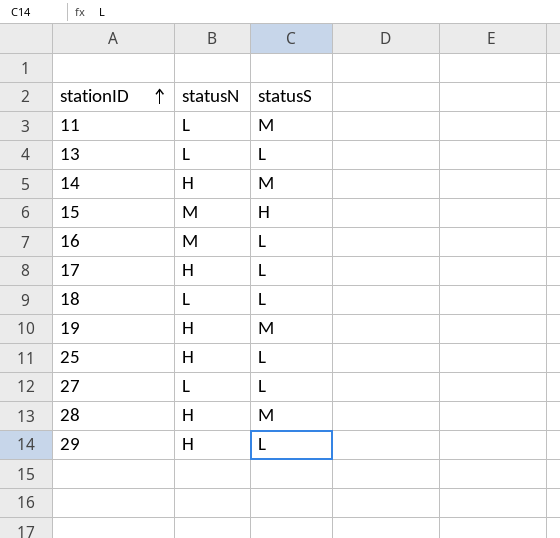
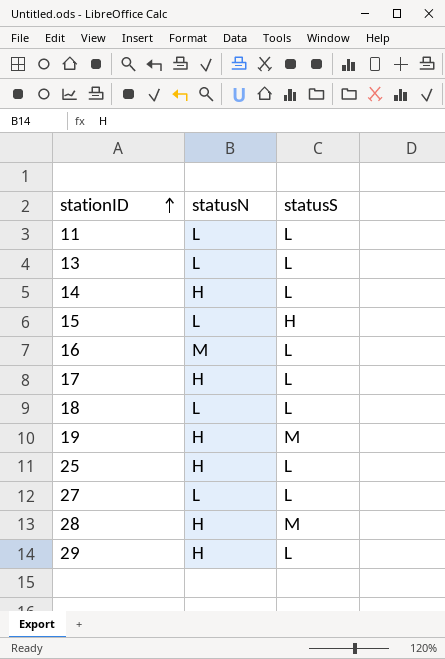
11 | statusS: M -> L
14 | statusS: M -> L
15 | statusN: M -> L

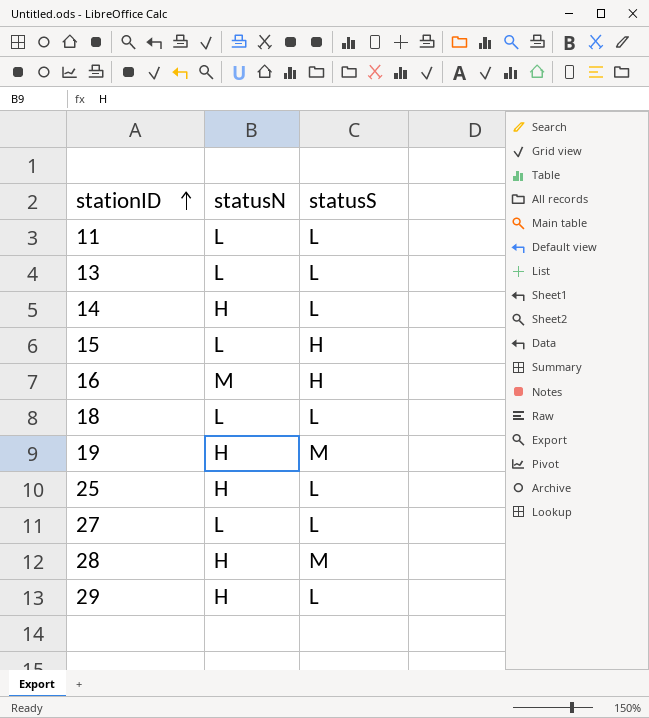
row 17: H | L -> none
16 | statusS: L -> H

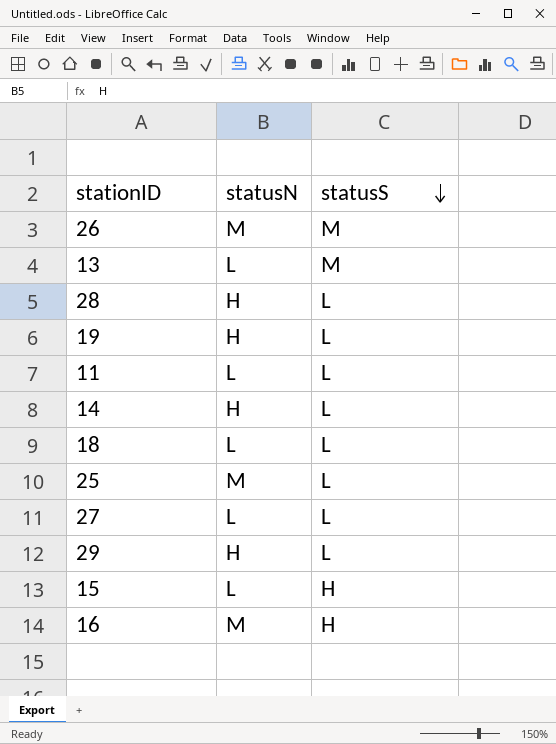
row order: stationID ascending -> statusS descending
row 26: none -> M | M
13 | statusS: L -> M
28 | statusS: M -> L
19 | statusS: M -> L
25 | statusN: H -> M

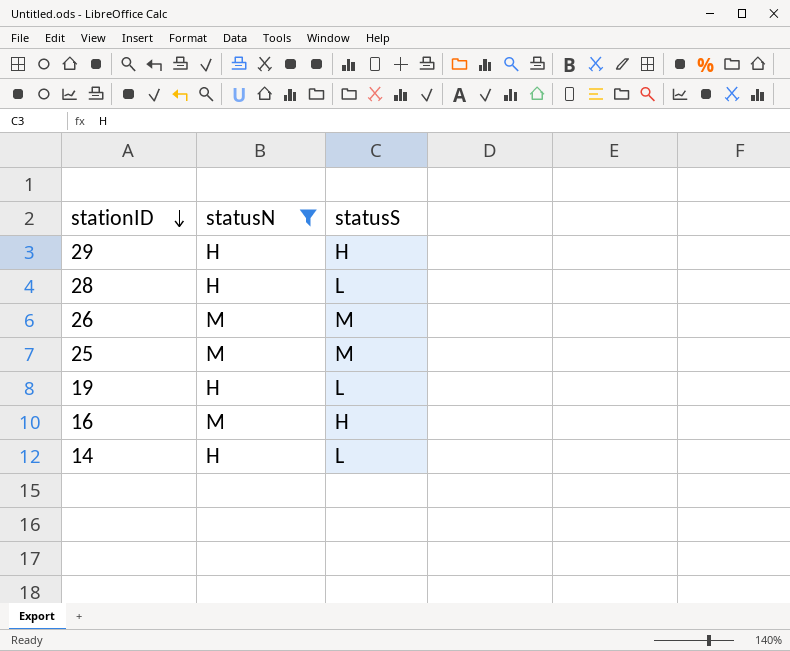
filter: none -> statusN != L
row order: statusS descending -> stationID descending
29 | statusS: L -> H
25 | statusS: L -> M

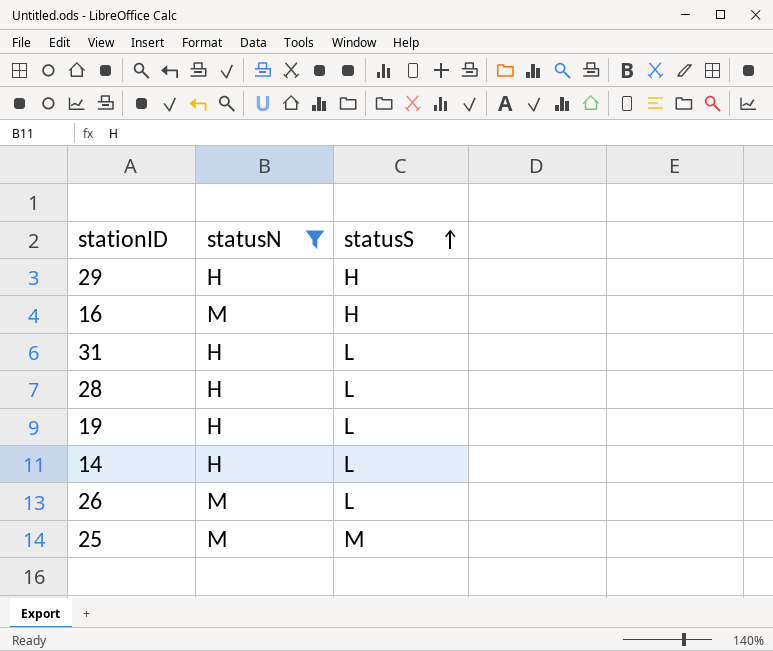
row order: stationID descending -> statusS ascending
row 31: none -> H | L
26 | statusS: M -> L

